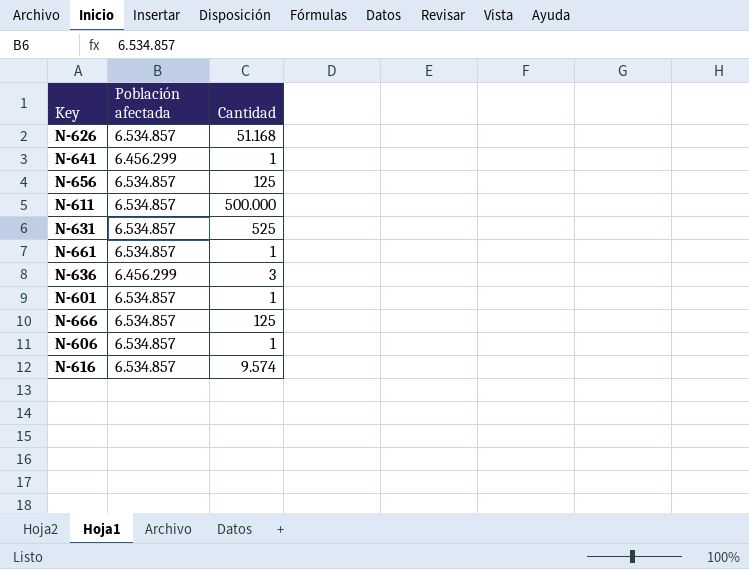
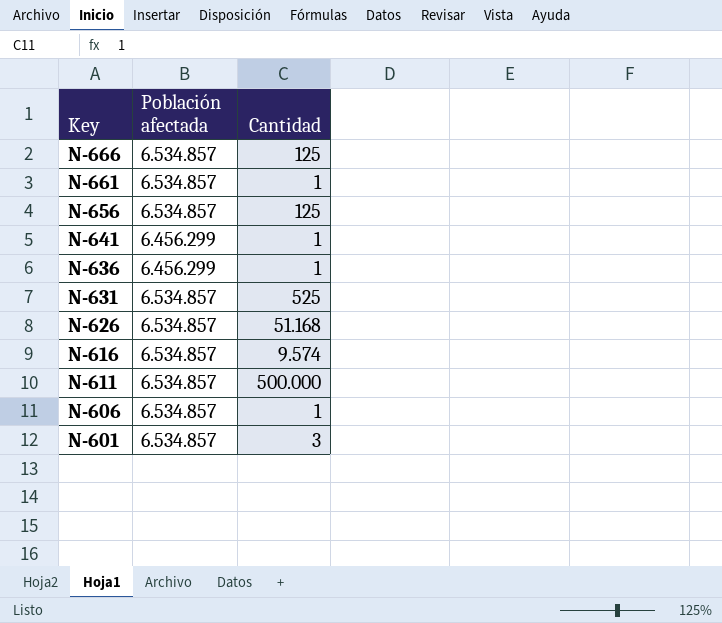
row order: none -> Key descending
N-636 | Cantidad: 3 -> 1
N-601 | Cantidad: 1 -> 3

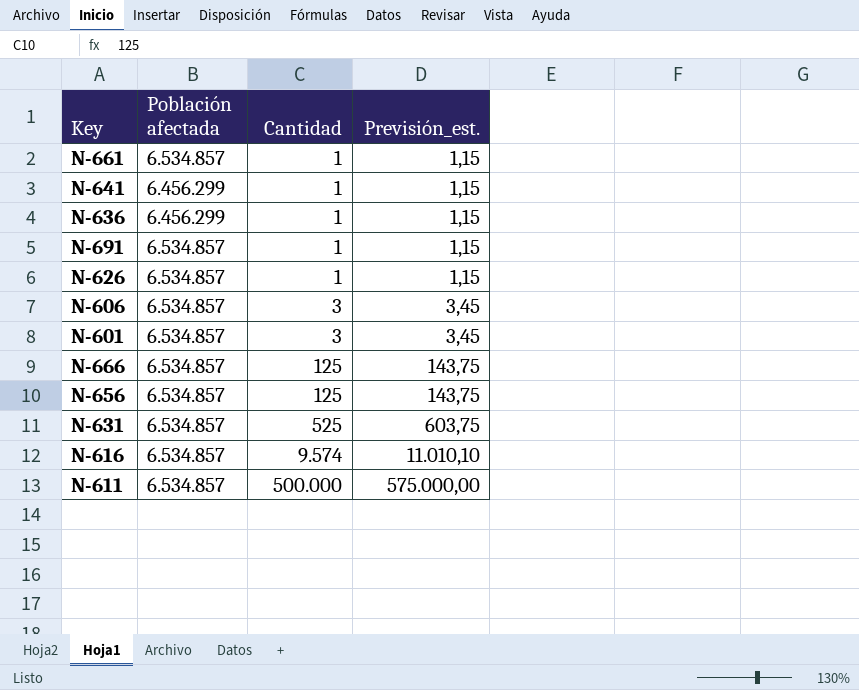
row order: Key descending -> Cantidad ascending
column Previsión_est. | formula: none -> [Cantidad] * 1,15
row N-691: none -> 6.534.857 | 1 | 1,15
N-626 | Cantidad: 51.168 -> 1
N-606 | Cantidad: 1 -> 3

